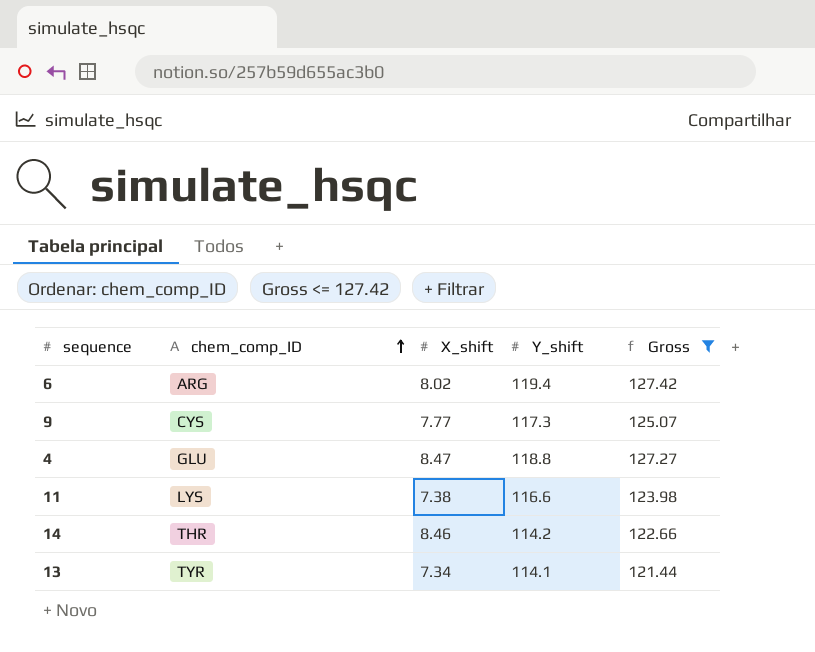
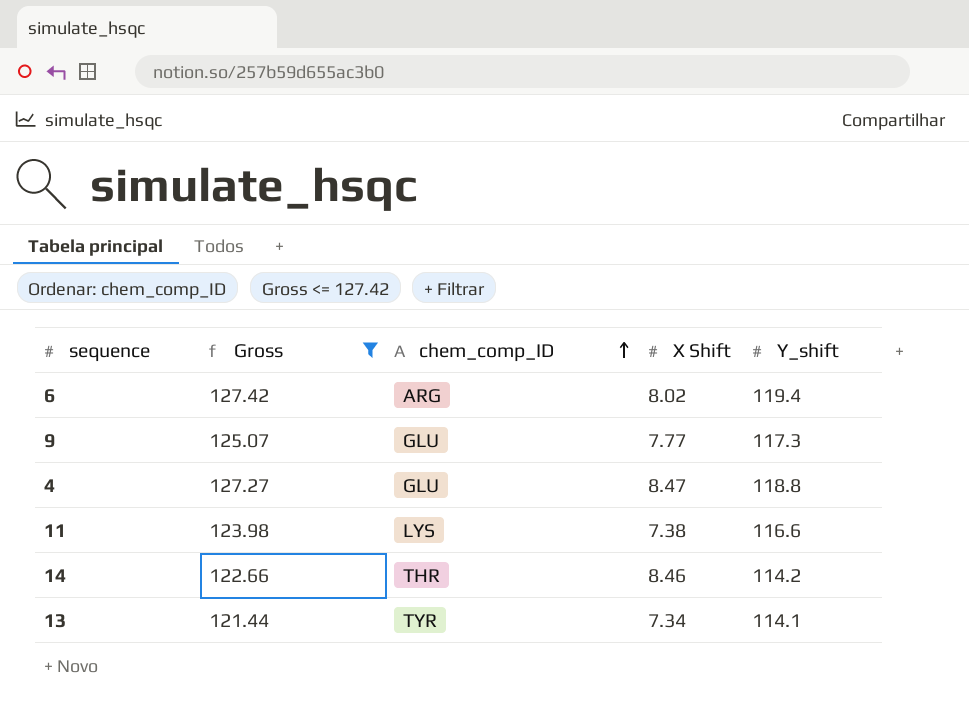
column Gross | position: 5 -> 2
column name: X_shift -> X Shift
9 | chem_comp_ID: CYS -> GLU

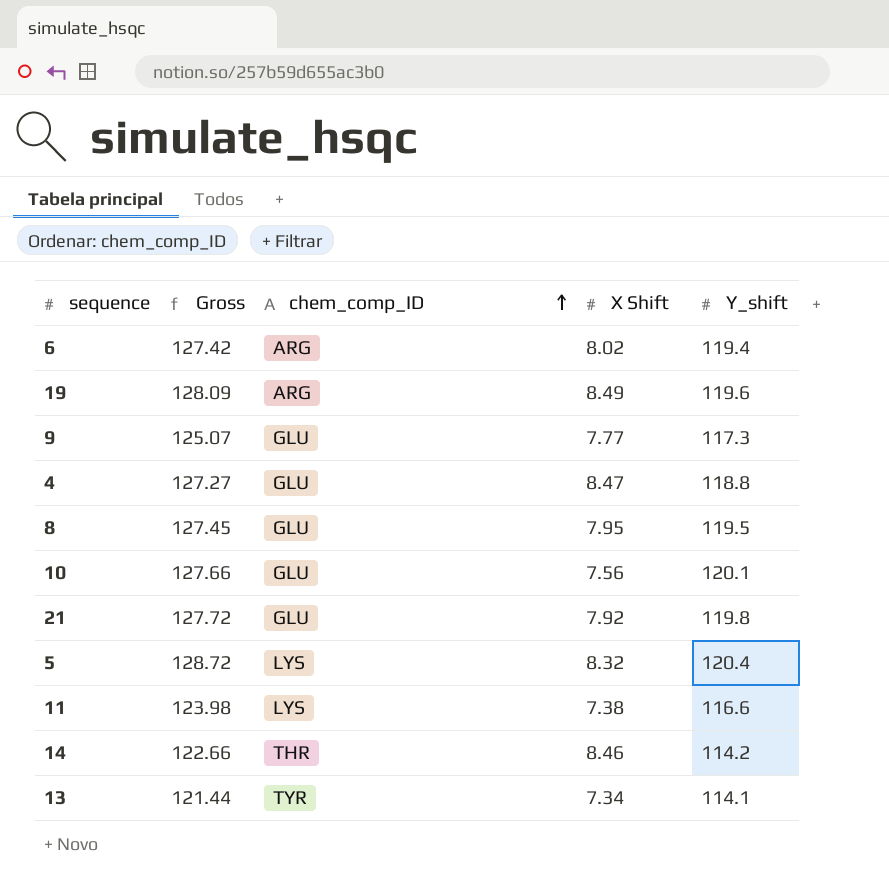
filter: Gross <= 127.42 -> none

